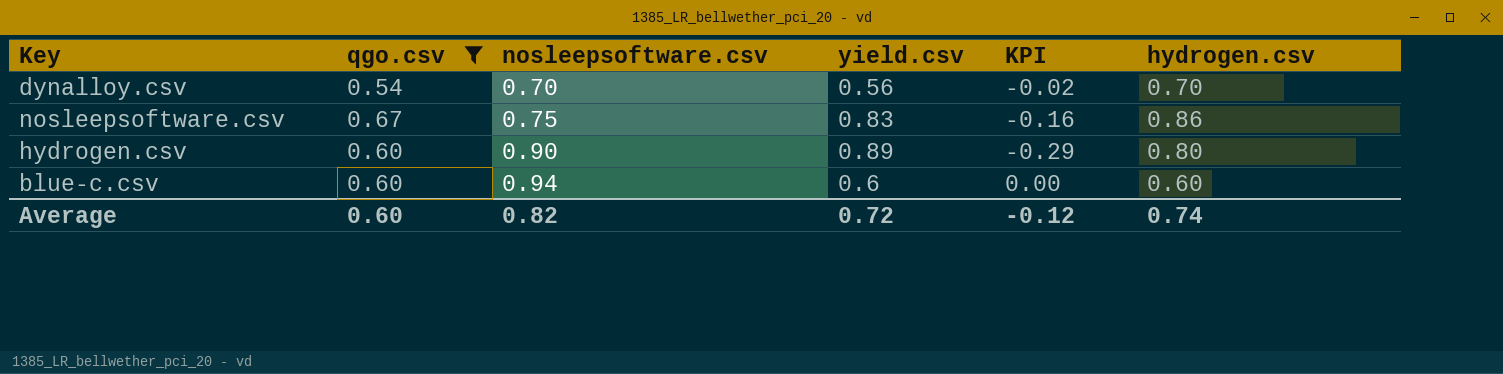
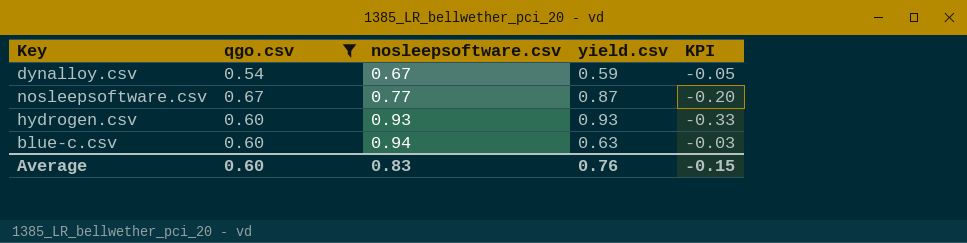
column hydrogen.csv | position: 6 -> none
dynalloy.csv | nosleepsoftware.csv: 0.70 -> 0.67
dynalloy.csv | yield.csv: 0.56 -> 0.59
dynalloy.csv | KPI: -0.02 -> -0.05
nosleepsoftware.csv | nosleepsoftware.csv: 0.75 -> 0.77
nosleepsoftware.csv | yield.csv: 0.83 -> 0.87
nosleepsoftware.csv | KPI: -0.16 -> -0.20
hydrogen.csv | nosleepsoftware.csv: 0.90 -> 0.93
hydrogen.csv | yield.csv: 0.89 -> 0.93
hydrogen.csv | KPI: -0.29 -> -0.33
blue-c.csv | yield.csv: 0.6 -> 0.63
blue-c.csv | KPI: 0.00 -> -0.03
Average | nosleepsoftware.csv: 0.82 -> 0.83
Average | yield.csv: 0.72 -> 0.76
Average | KPI: -0.12 -> -0.15

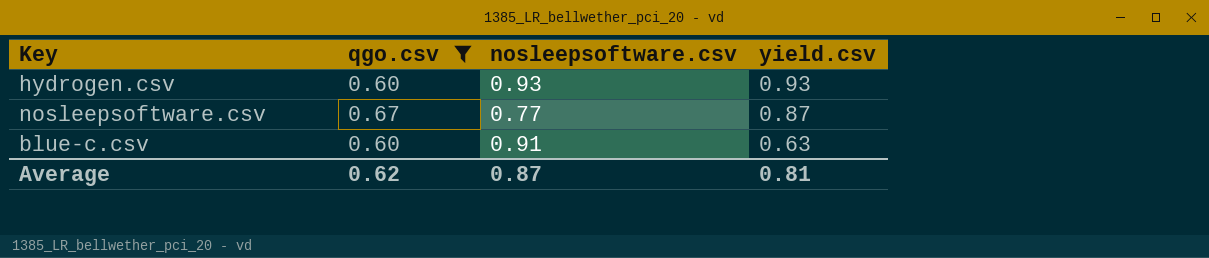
row order: nosleepsoftware.csv ascending -> yield.csv descending
column KPI | formula: [qgo.csv] - [yield.csv] -> none
row dynalloy.csv: 0.54 | 0.67 | 0.59 | -0.05 -> none
blue-c.csv | nosleepsoftware.csv: 0.94 -> 0.91
Average | qgo.csv: 0.60 -> 0.62
Average | nosleepsoftware.csv: 0.83 -> 0.87
Average | yield.csv: 0.76 -> 0.81

